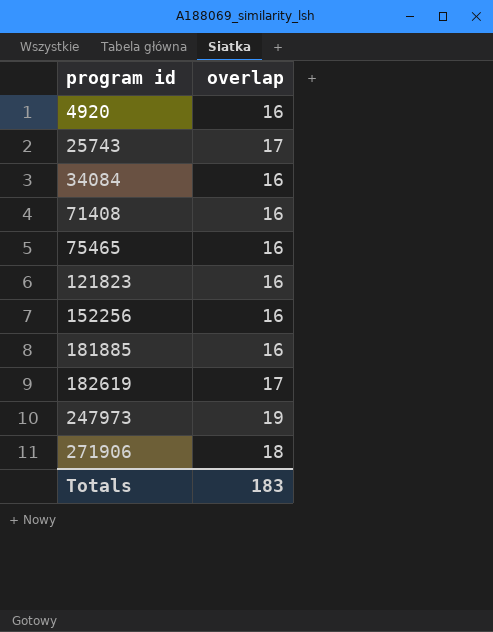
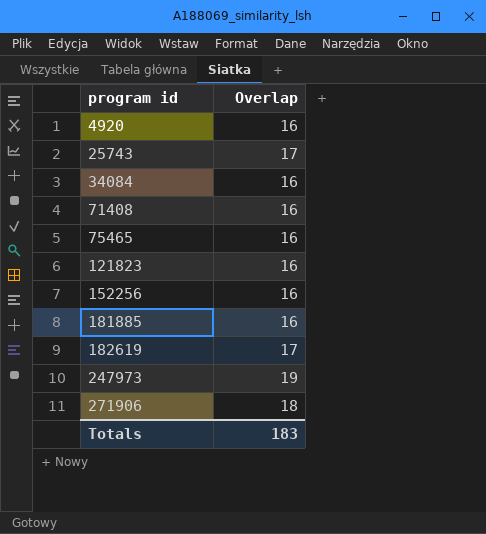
column name: overlap -> Overlap

